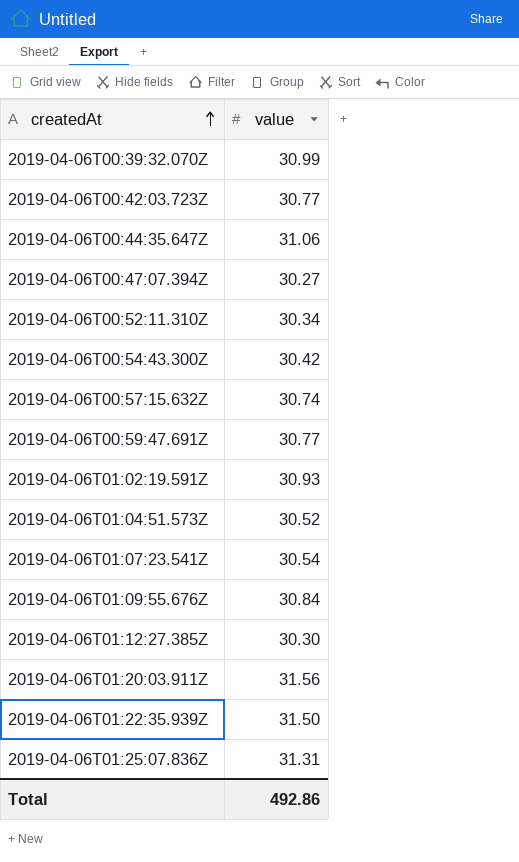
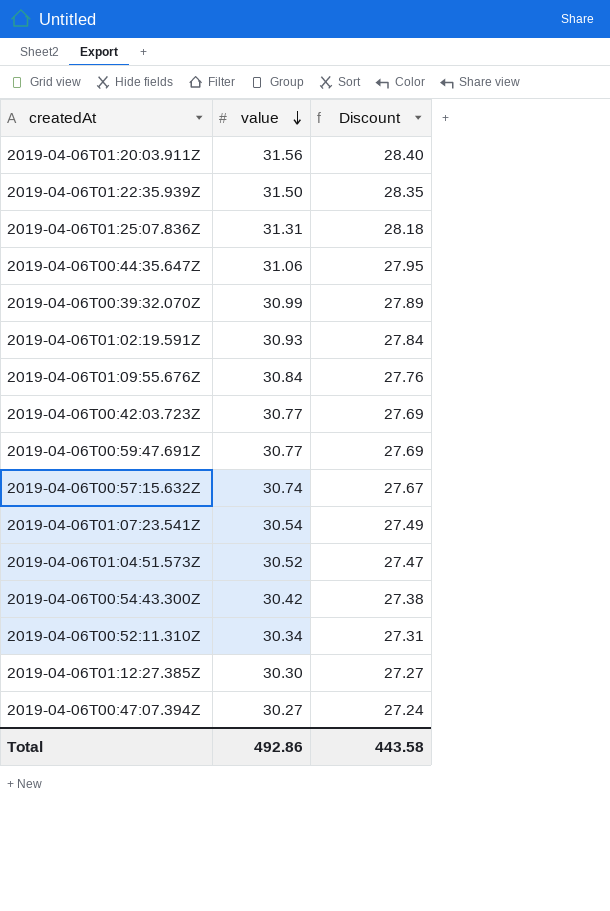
row order: createdAt ascending -> value descending
column Discount | formula: none -> [value] * 0.9

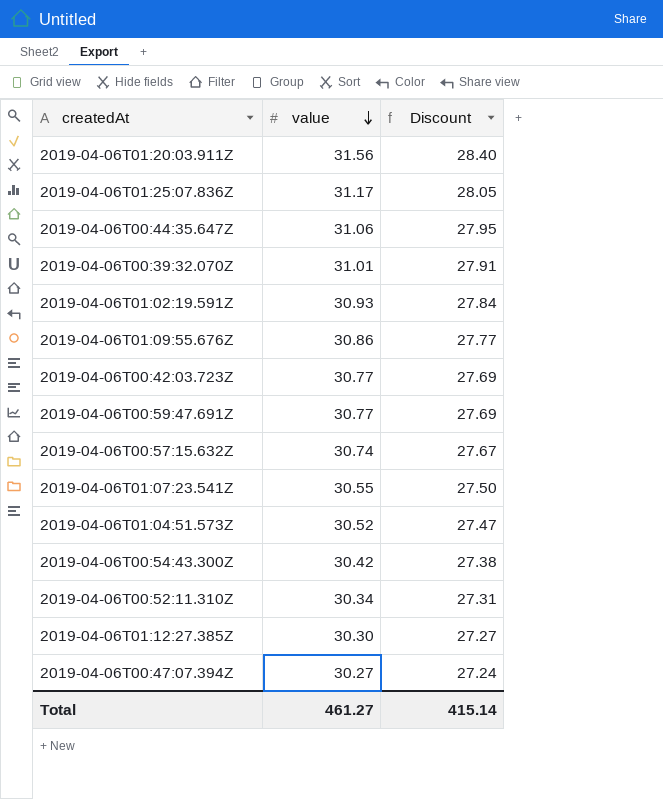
row 2019-04-06T01:22:35.939Z: 31.50 | 28.35 -> none
2019-04-06T01:25:07.836Z | value: 31.31 -> 31.17
2019-04-06T01:25:07.836Z | Discount: 28.18 -> 28.05
2019-04-06T00:39:32.070Z | value: 30.99 -> 31.01
2019-04-06T00:39:32.070Z | Discount: 27.89 -> 27.91
2019-04-06T01:09:55.676Z | value: 30.84 -> 30.86
2019-04-06T01:09:55.676Z | Discount: 27.76 -> 27.77
2019-04-06T01:07:23.541Z | value: 30.54 -> 30.55
2019-04-06T01:07:23.541Z | Discount: 27.49 -> 27.50
Total | value: 492.86 -> 461.27
Total | Discount: 443.58 -> 415.14

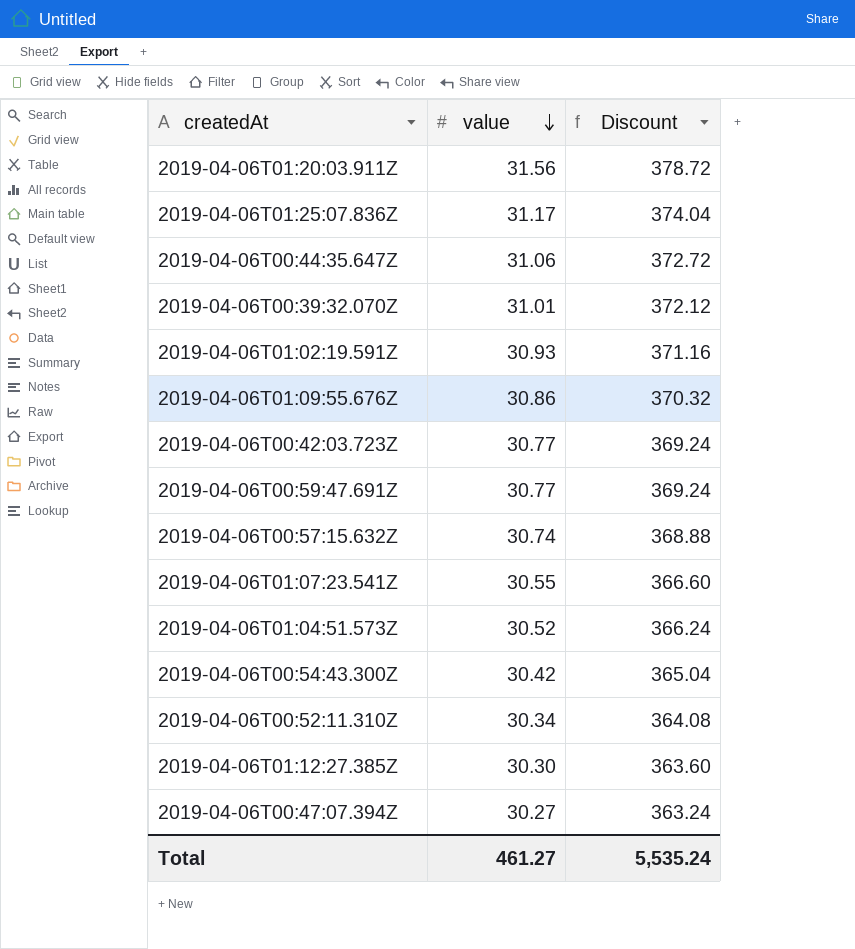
column Discount | formula: [value] * 0.9 -> [value] * 12
Total | Discount: 415.14 -> 5,535.24

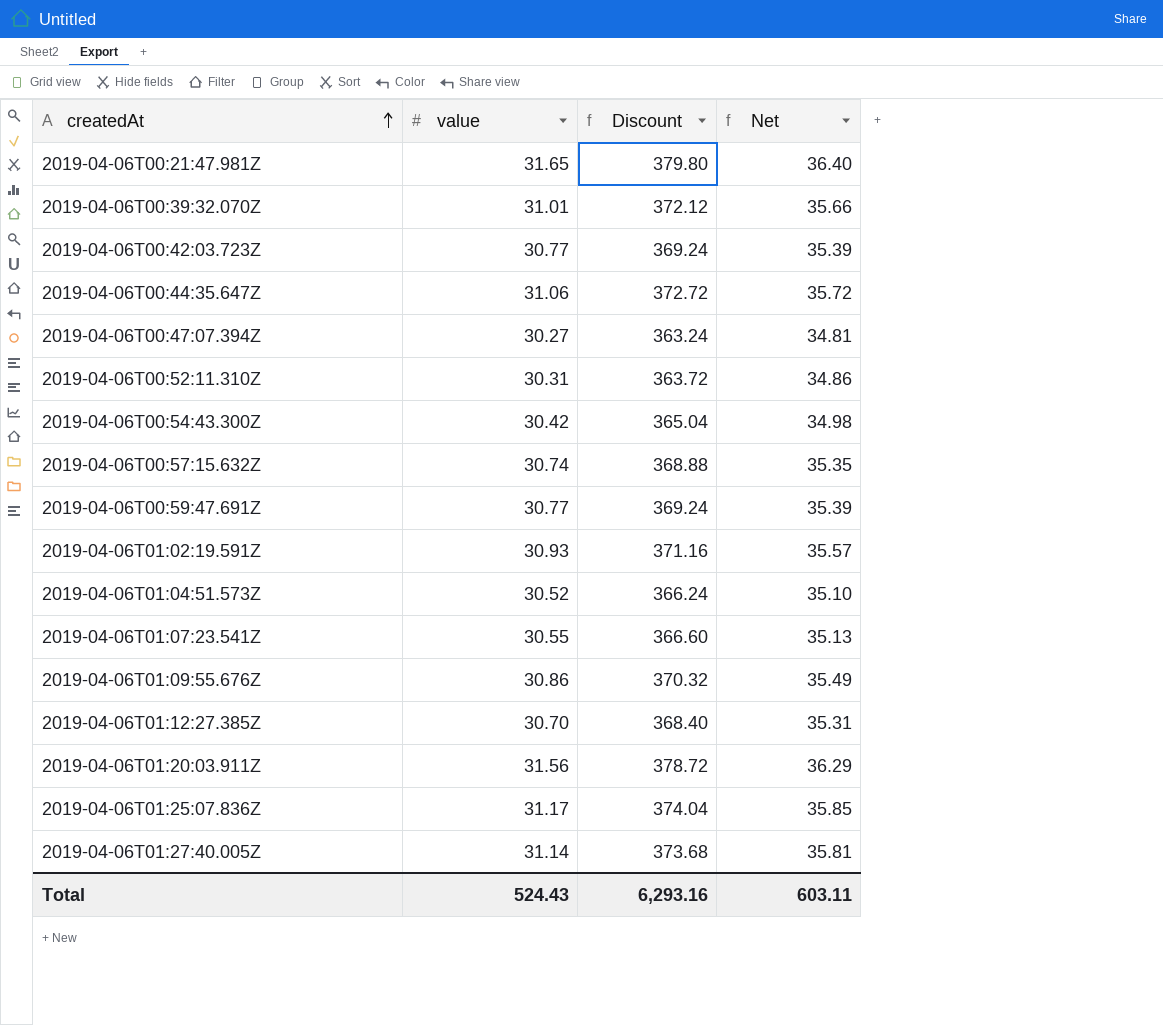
row order: value descending -> createdAt ascending
column Net | formula: none -> [value] * 1.15
row 2019-04-06T00:21:47.981Z: none -> 31.65 | 379.80 | 36.40
2019-04-06T00:52:11.310Z | value: 30.34 -> 30.31
2019-04-06T00:52:11.310Z | Discount: 364.08 -> 363.72
2019-04-06T01:12:27.385Z | value: 30.30 -> 30.70
2019-04-06T01:12:27.385Z | Discount: 363.60 -> 368.40
row 2019-04-06T01:27:40.005Z: none -> 31.14 | 373.68 | 35.81
Total | value: 461.27 -> 524.43
Total | Discount: 5,535.24 -> 6,293.16

